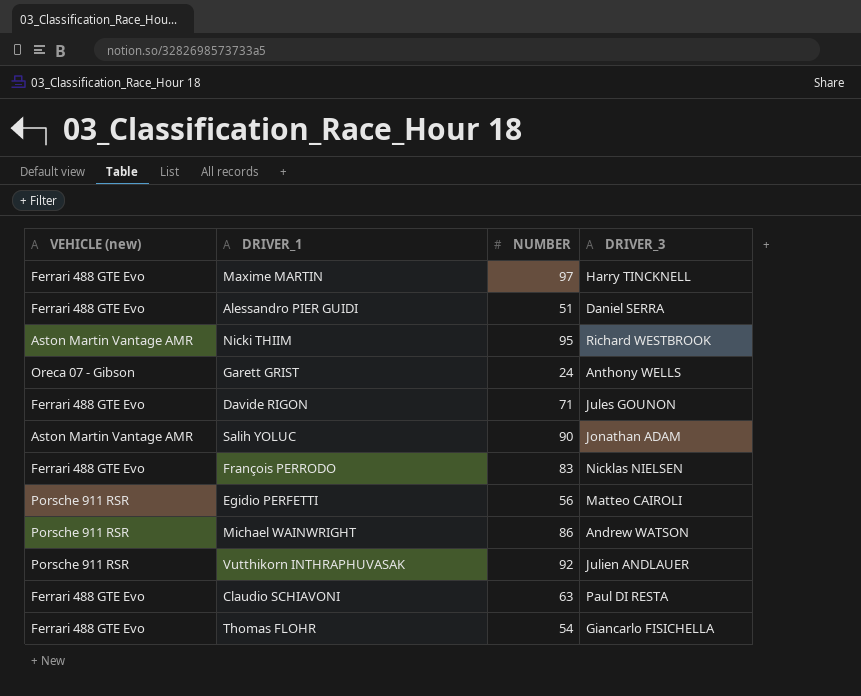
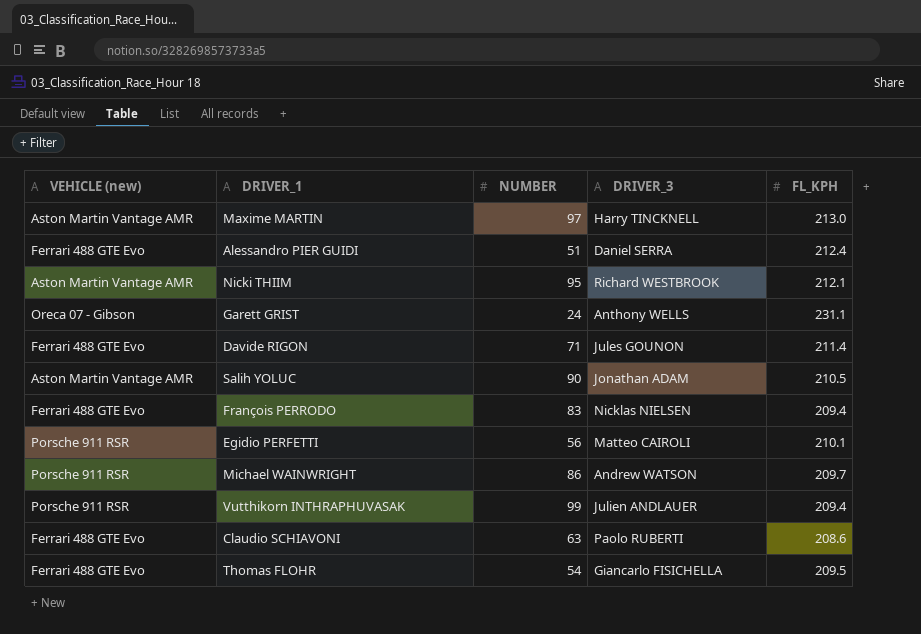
column FL_KPH | position: none -> 5
Maxime MARTIN | VEHICLE (new): Ferrari 488 GTE Evo -> Aston Martin Vantage AMR
Vutthikorn INTHRAPHUVASAK | NUMBER: 92 -> 99
Claudio SCHIAVONI | DRIVER_3: Paul DI RESTA -> Paolo RUBERTI

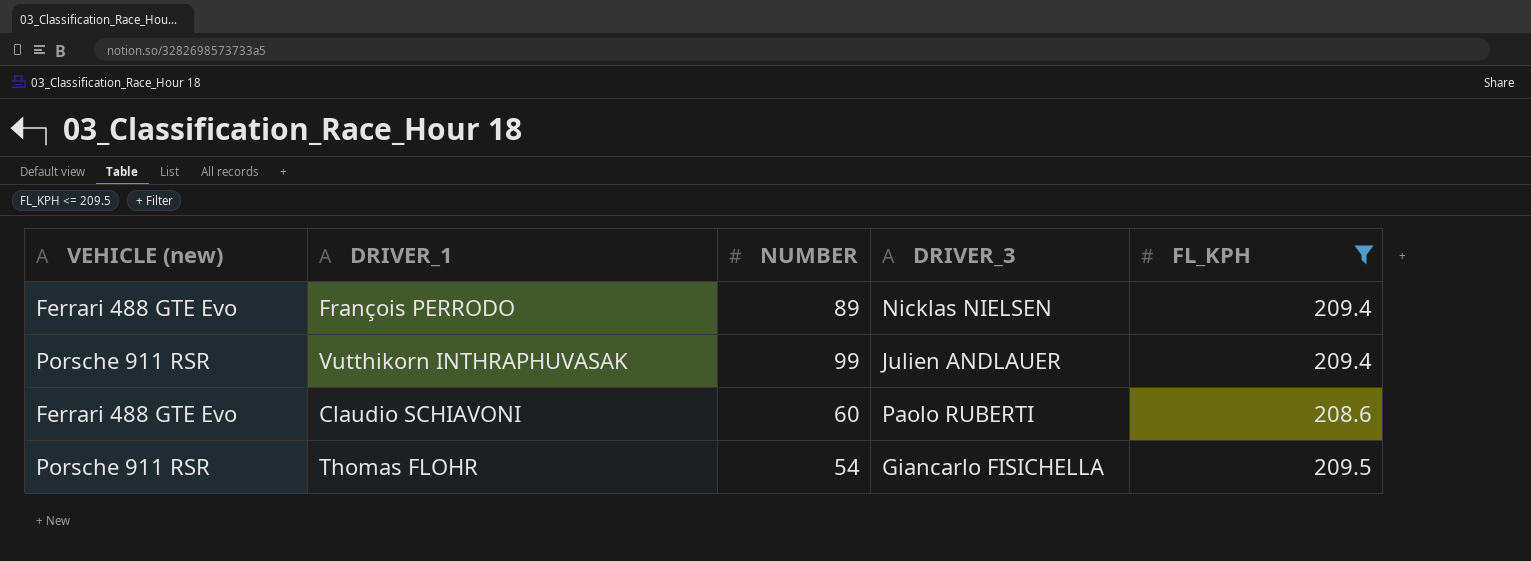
filter: none -> FL_KPH <= 209.5
François PERRODO | NUMBER: 83 -> 89
Claudio SCHIAVONI | NUMBER: 63 -> 60
Thomas FLOHR | VEHICLE (new): Ferrari 488 GTE Evo -> Porsche 911 RSR

